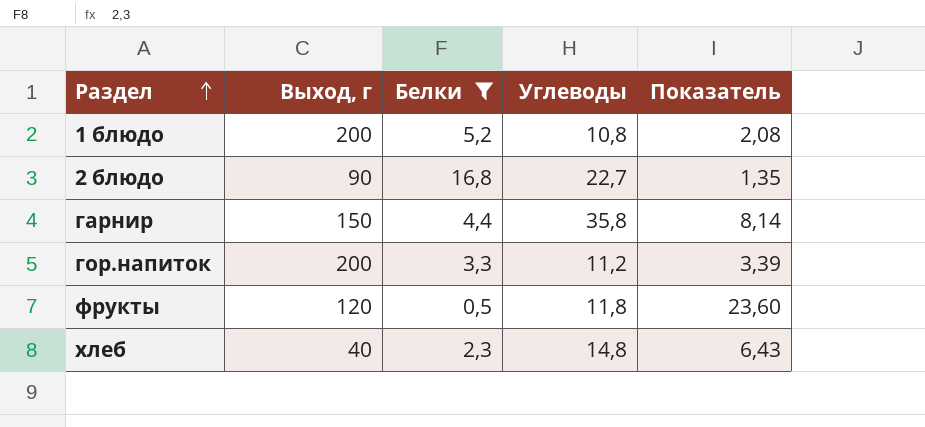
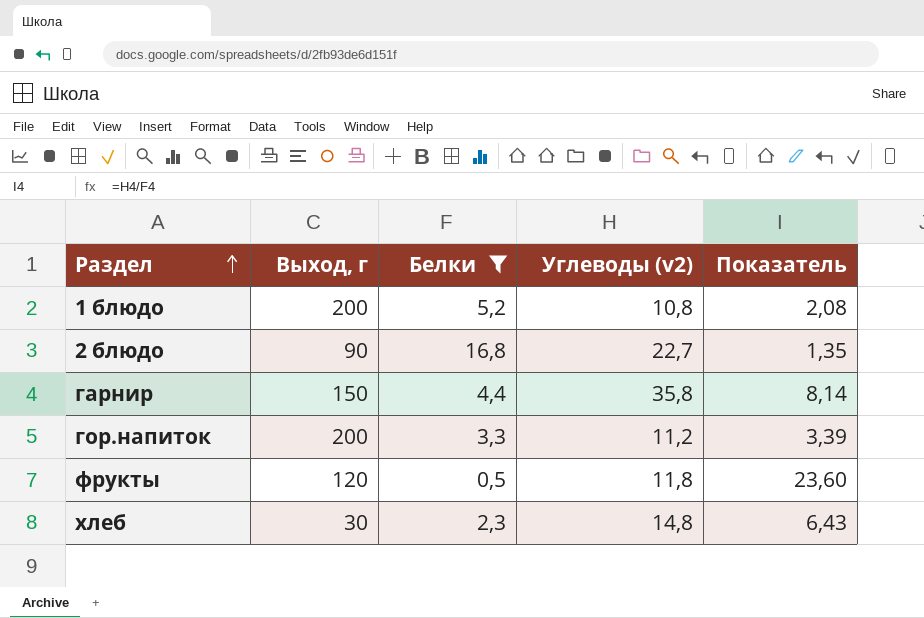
column name: Углеводы -> Углеводы (v2)
хлеб | Выход, г: 40 -> 30

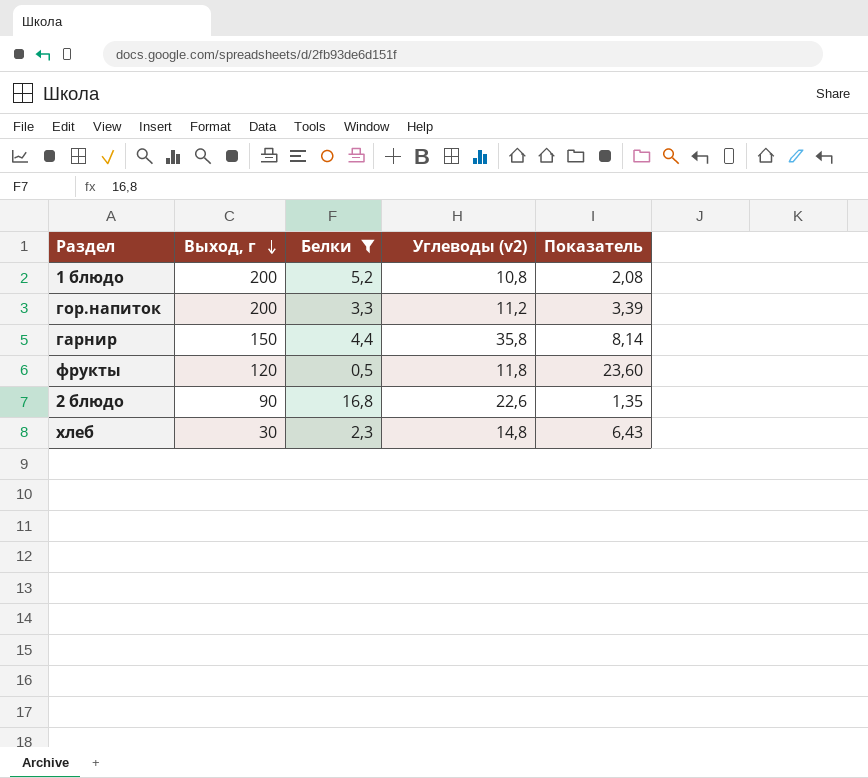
row order: Раздел ascending -> Выход, г descending
2 блюдо | Углеводы (v2): 22,7 -> 22,6

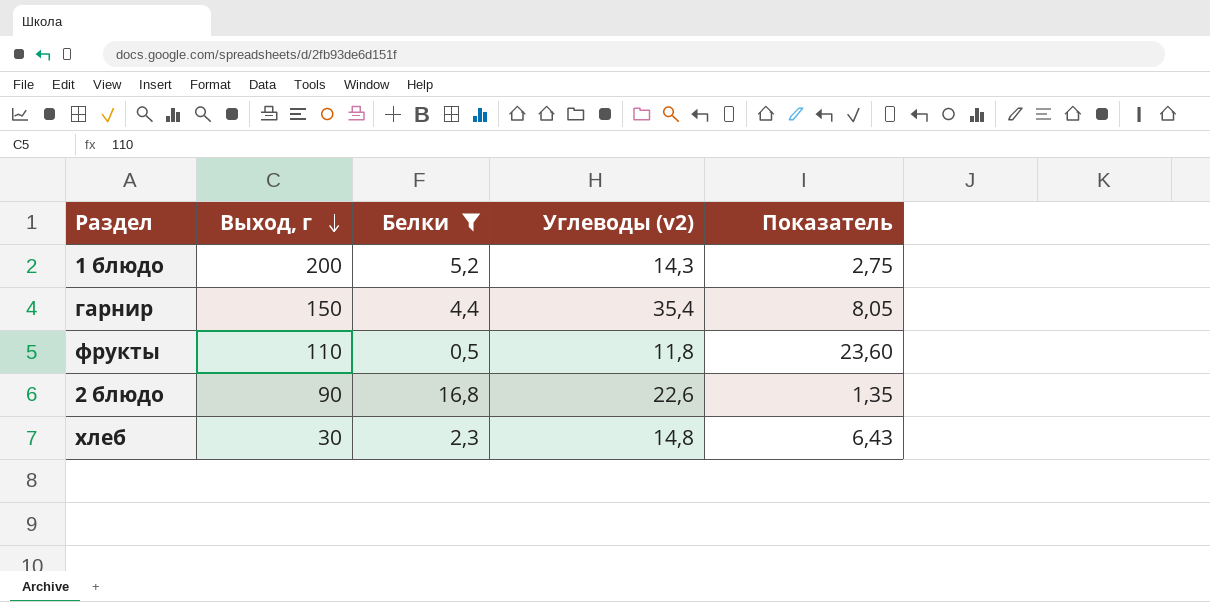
row гор.напиток: 200 | 3,3 | 11,2 | 3,39 -> none
1 блюдо | Углеводы (v2): 10,8 -> 14,3
1 блюдо | Показатель: 2,08 -> 2,75
гарнир | Углеводы (v2): 35,8 -> 35,4
гарнир | Показатель: 8,14 -> 8,05
фрукты | Выход, г: 120 -> 110

